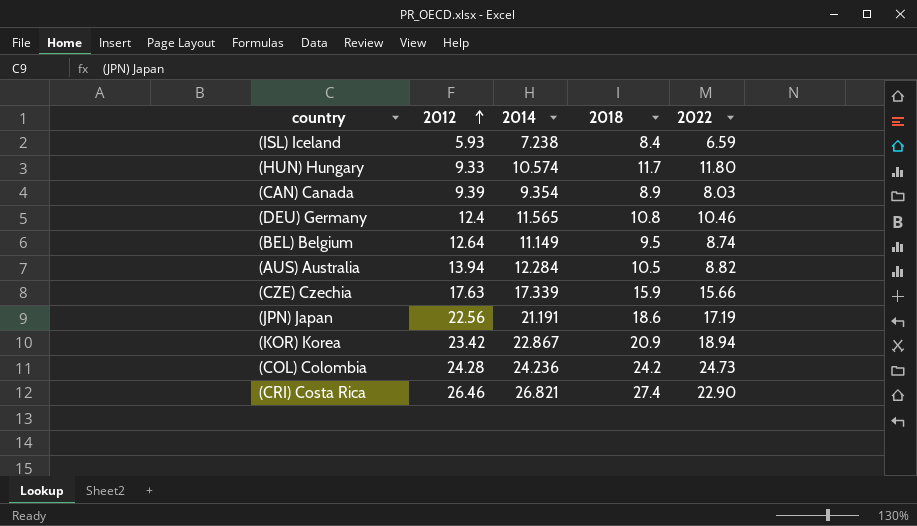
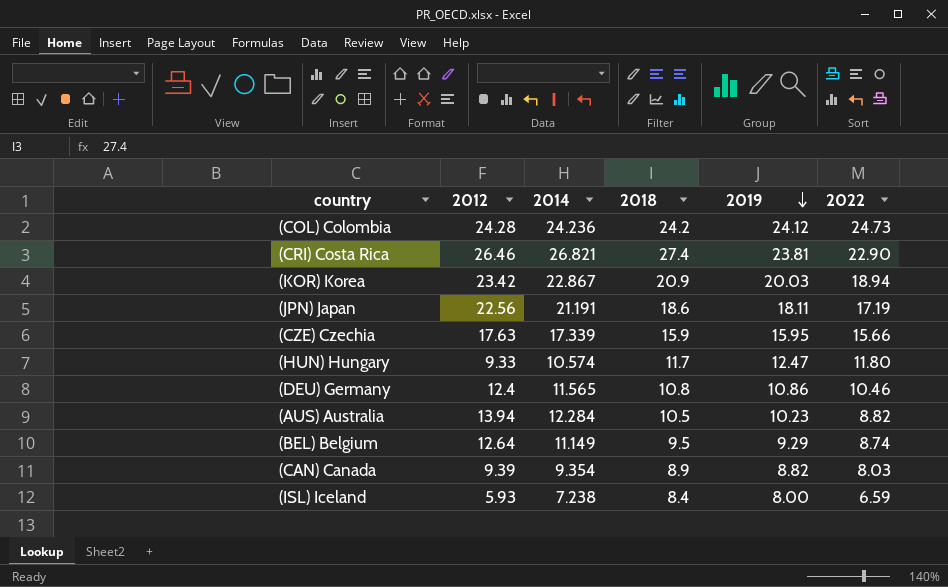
row order: 2012 ascending -> 2019 descending
column 2019 | position: none -> 5

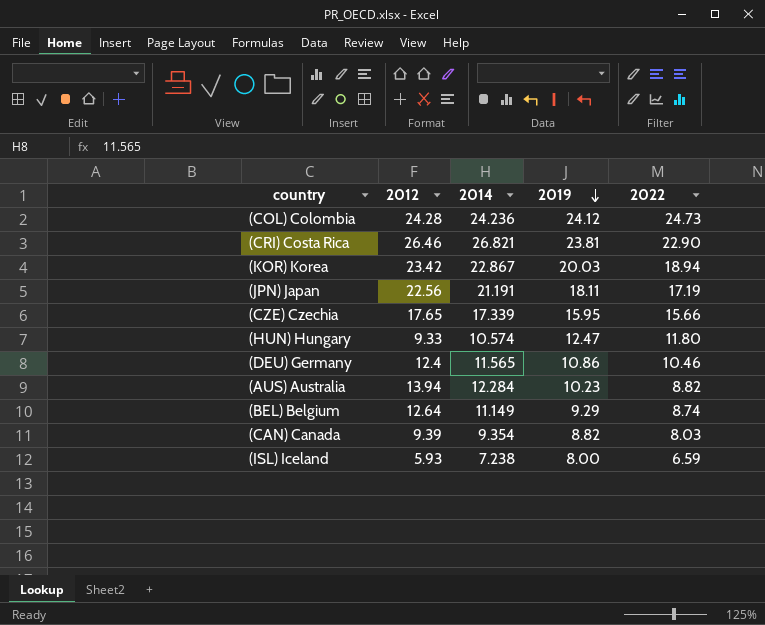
column 2018 | position: 4 -> none
(CZE) Czechia | 2012: 17.63 -> 17.65

